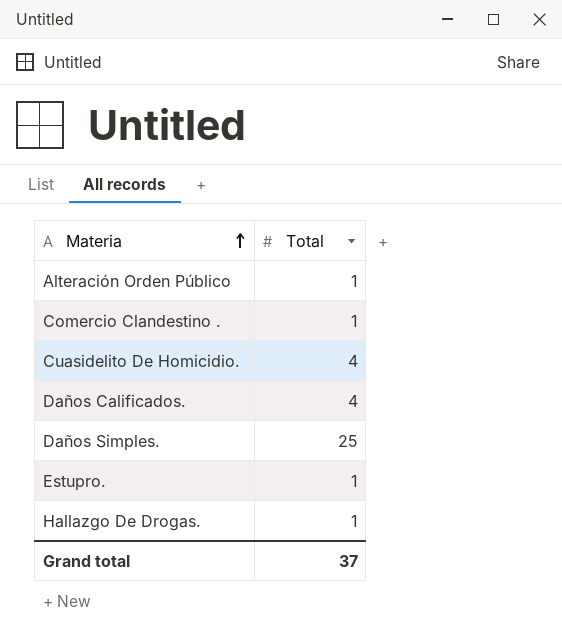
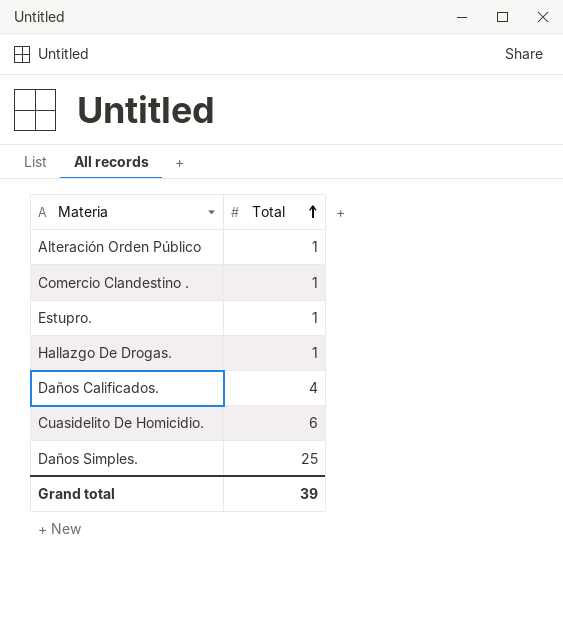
row order: Materia ascending -> Total ascending
Cuasidelito De Homicidio. | Total: 4 -> 6
Grand total | Total: 37 -> 39

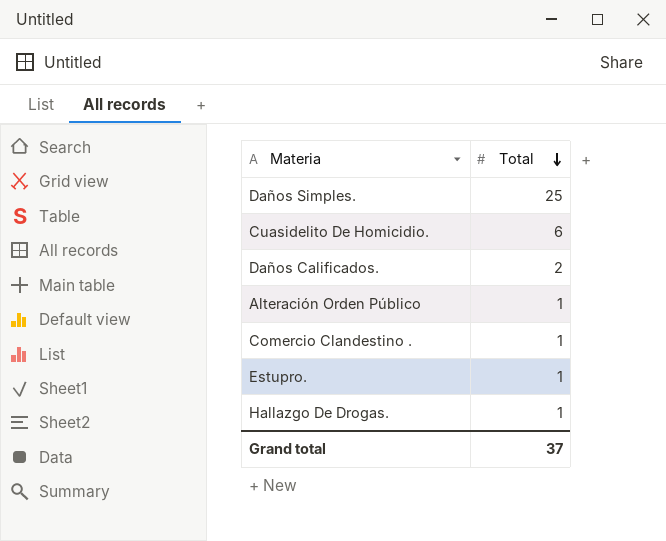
row order: Total ascending -> Total descending
Daños Calificados. | Total: 4 -> 2
Grand total | Total: 39 -> 37

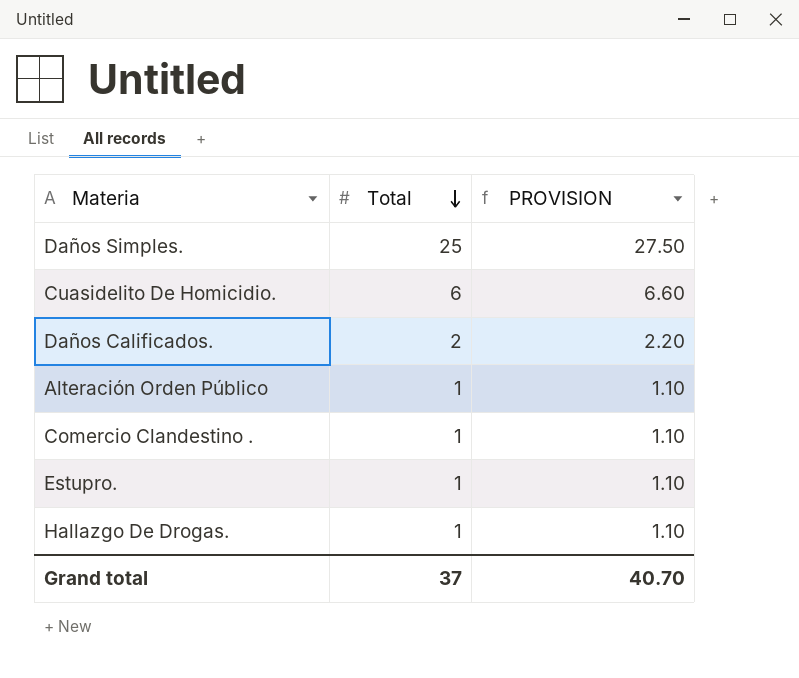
column PROVISION | formula: none -> [Total] * 1.1

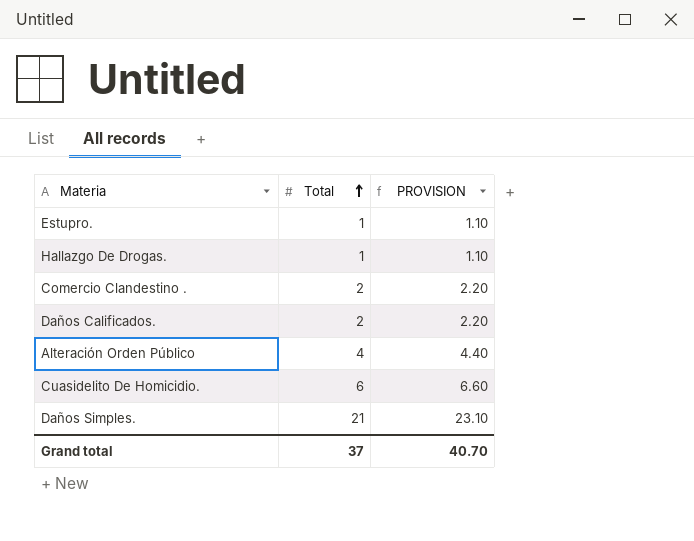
row order: Total descending -> Total ascending
Comercio Clandestino . | Total: 1 -> 2
Comercio Clandestino . | PROVISION: 1.10 -> 2.20
Alteración Orden Público | Total: 1 -> 4
Alteración Orden Público | PROVISION: 1.10 -> 4.40
Daños Simples. | Total: 25 -> 21
Daños Simples. | PROVISION: 27.50 -> 23.10

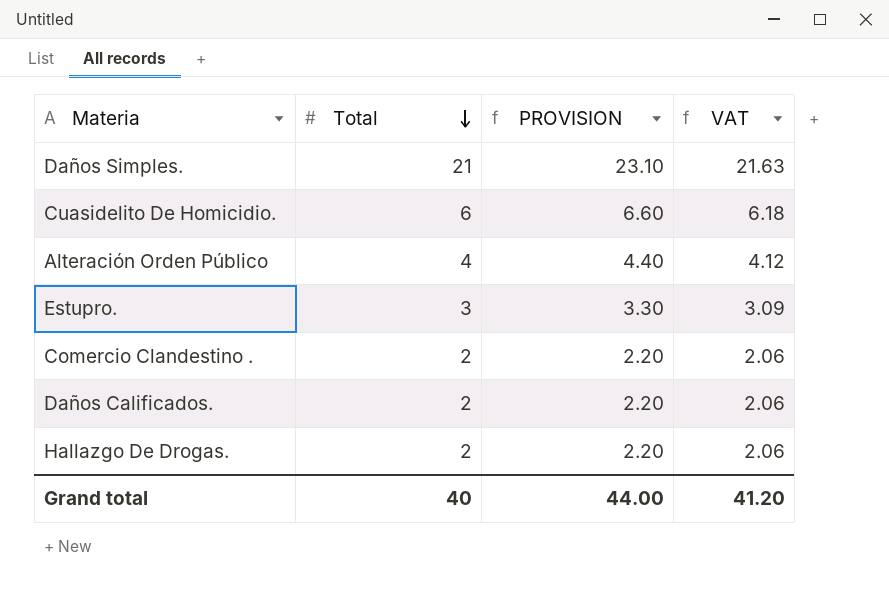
row order: Total ascending -> Total descending
column VAT | formula: none -> [Total] * 1.03
Estupro. | Total: 1 -> 3
Estupro. | PROVISION: 1.10 -> 3.30
Hallazgo De Drogas. | Total: 1 -> 2
Hallazgo De Drogas. | PROVISION: 1.10 -> 2.20
Grand total | Total: 37 -> 40
Grand total | PROVISION: 40.70 -> 44.00

